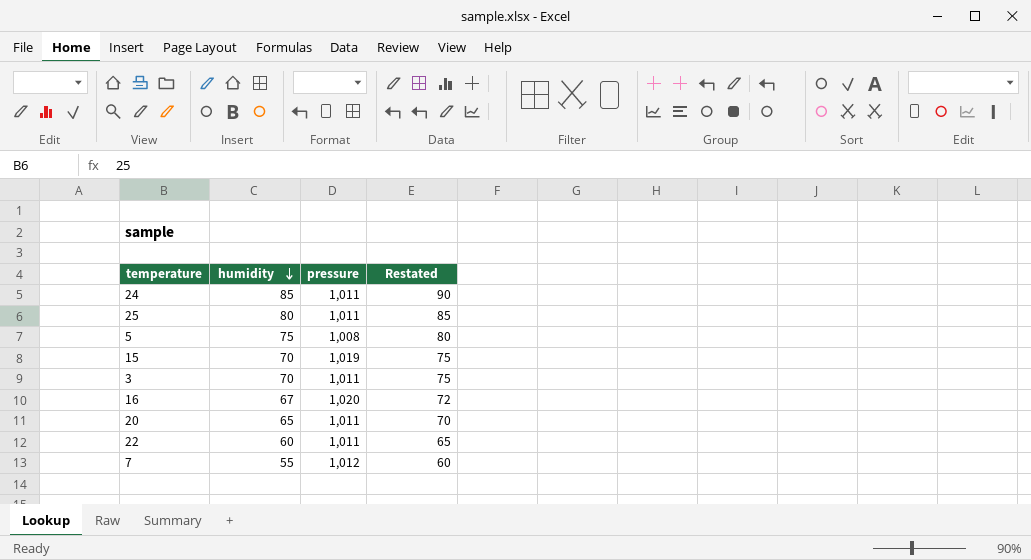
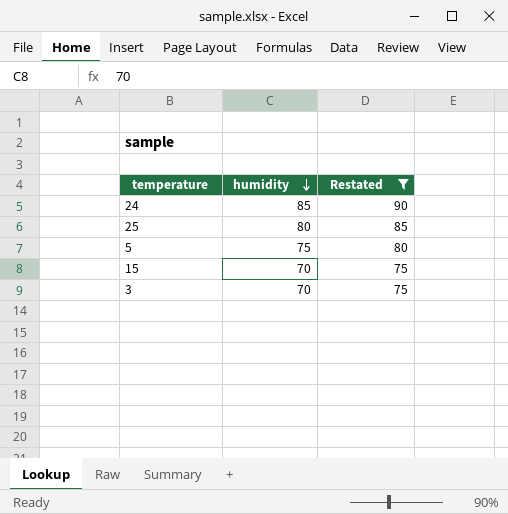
filter: none -> Restated >= 75
column pressure | position: 3 -> none

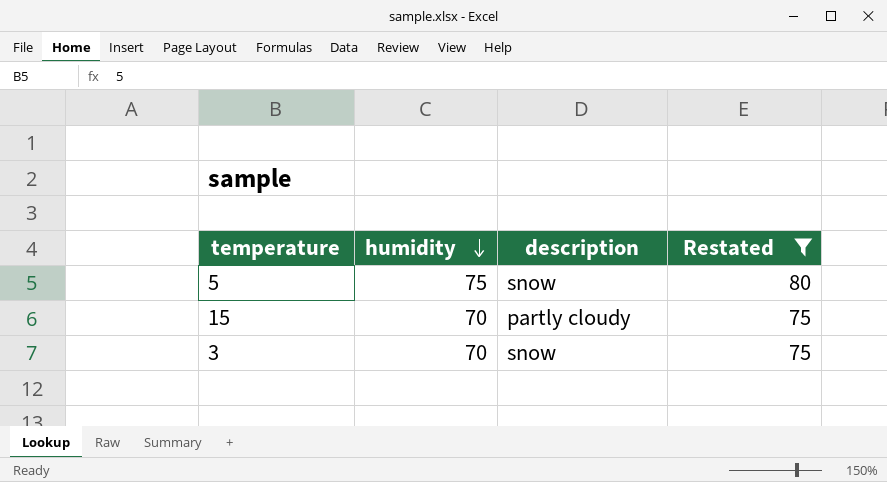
column description | position: none -> 3
row 24: 85 | 90 -> none
row 25: 80 | 85 -> none

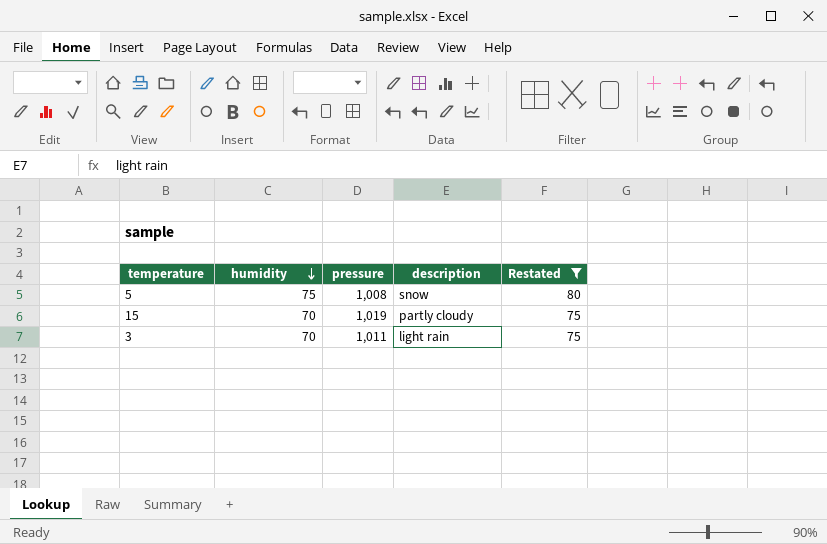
column pressure | position: none -> 3
3 | description: snow -> light rain

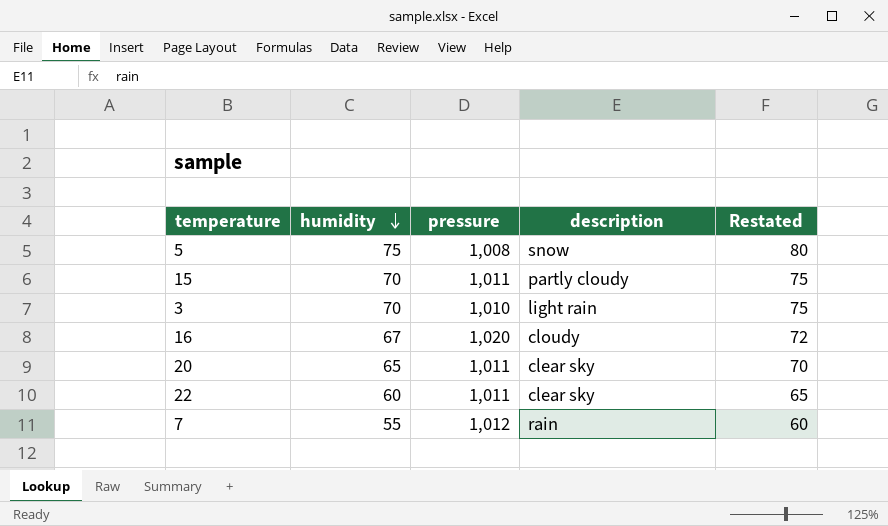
filter: Restated >= 75 -> none
15 | pressure: 1,019 -> 1,011
3 | pressure: 1,011 -> 1,010

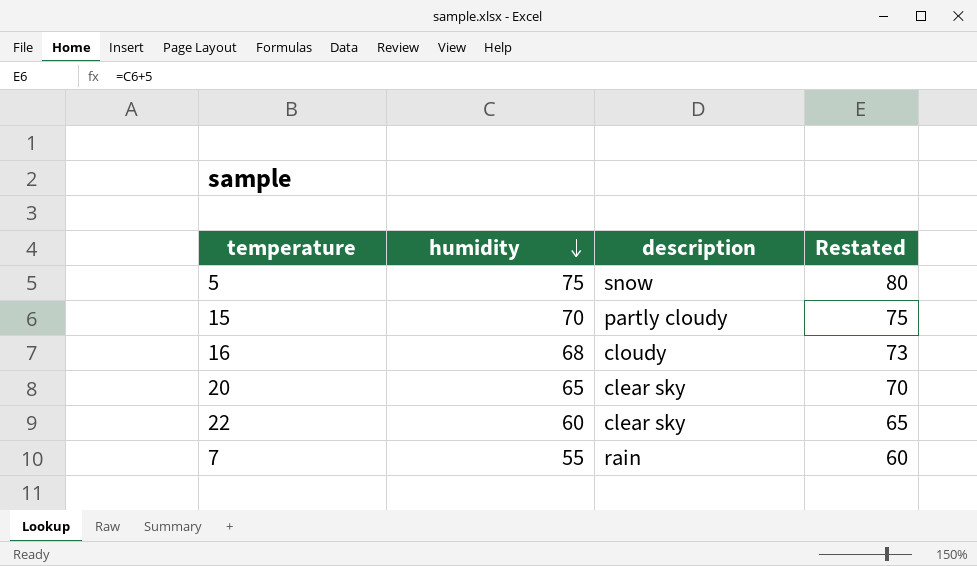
column pressure | position: 3 -> none
row 3: 70 | 1,010 | light rain | 75 -> none
16 | humidity: 67 -> 68
16 | Restated: 72 -> 73

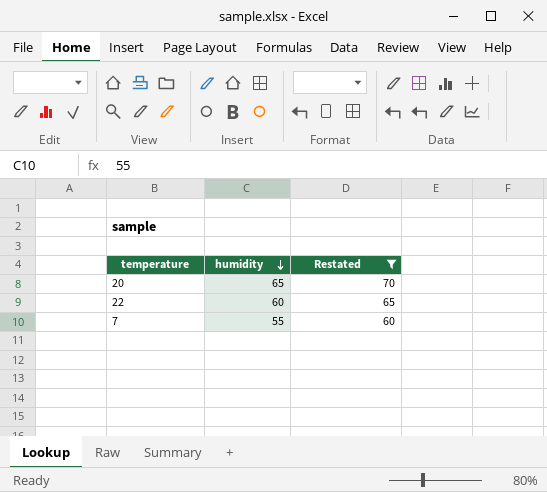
filter: none -> Restated <= 70
column description | position: 3 -> none

